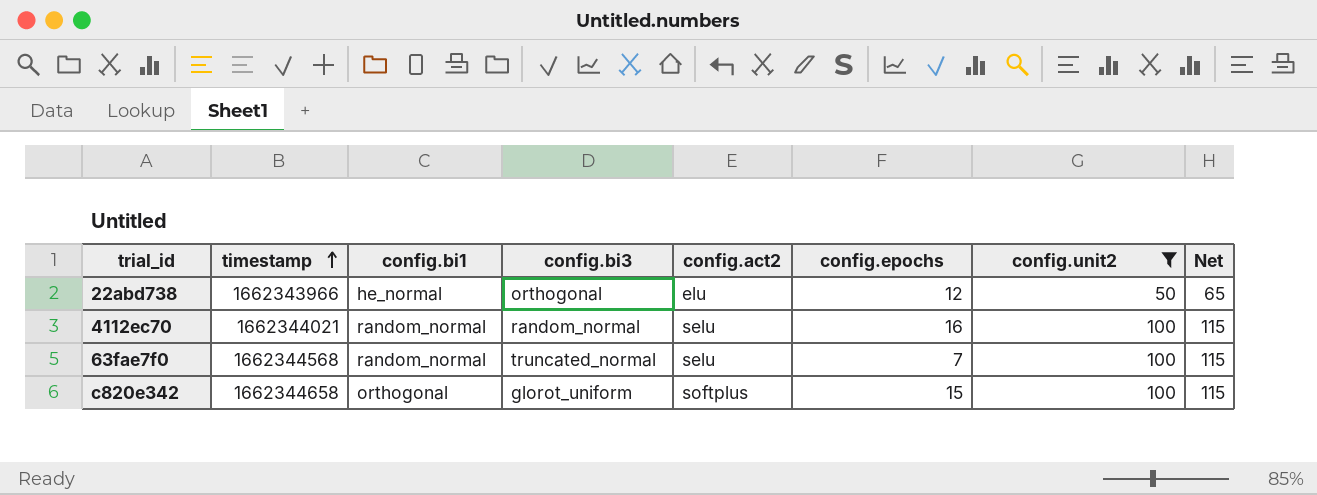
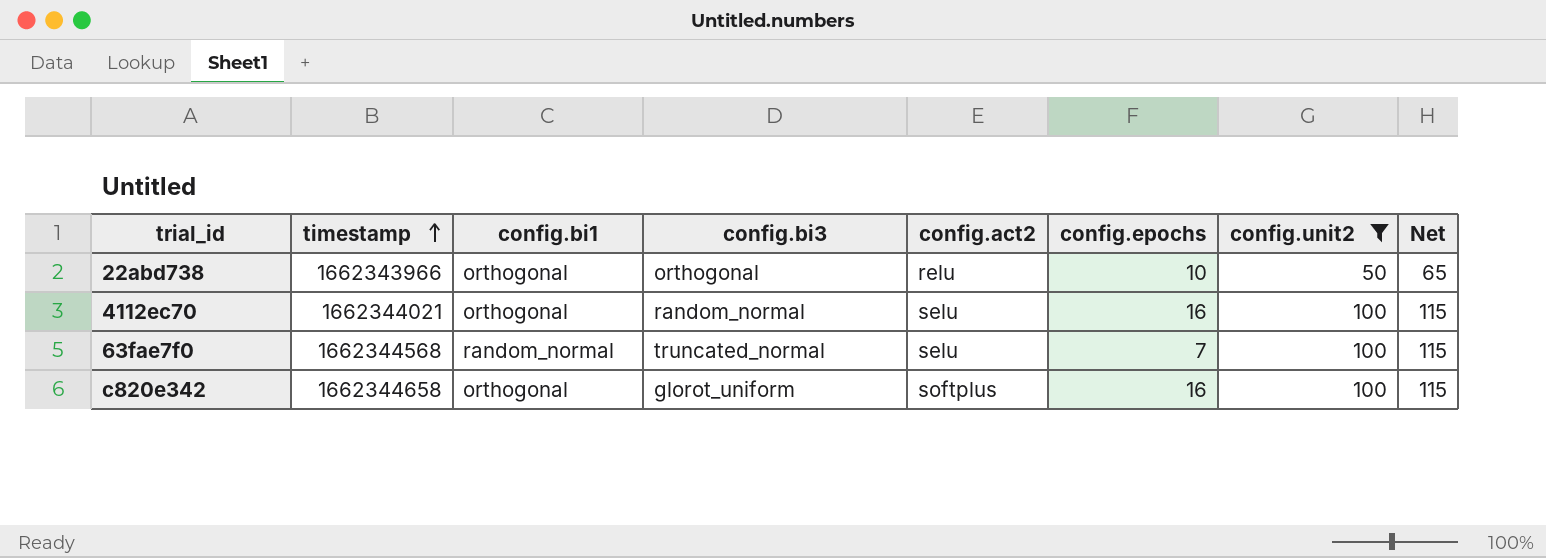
22abd738 | config.bi1: he_normal -> orthogonal
22abd738 | config.act2: elu -> relu
22abd738 | config.epochs: 12 -> 10
4112ec70 | config.bi1: random_normal -> orthogonal
c820e342 | config.epochs: 15 -> 16

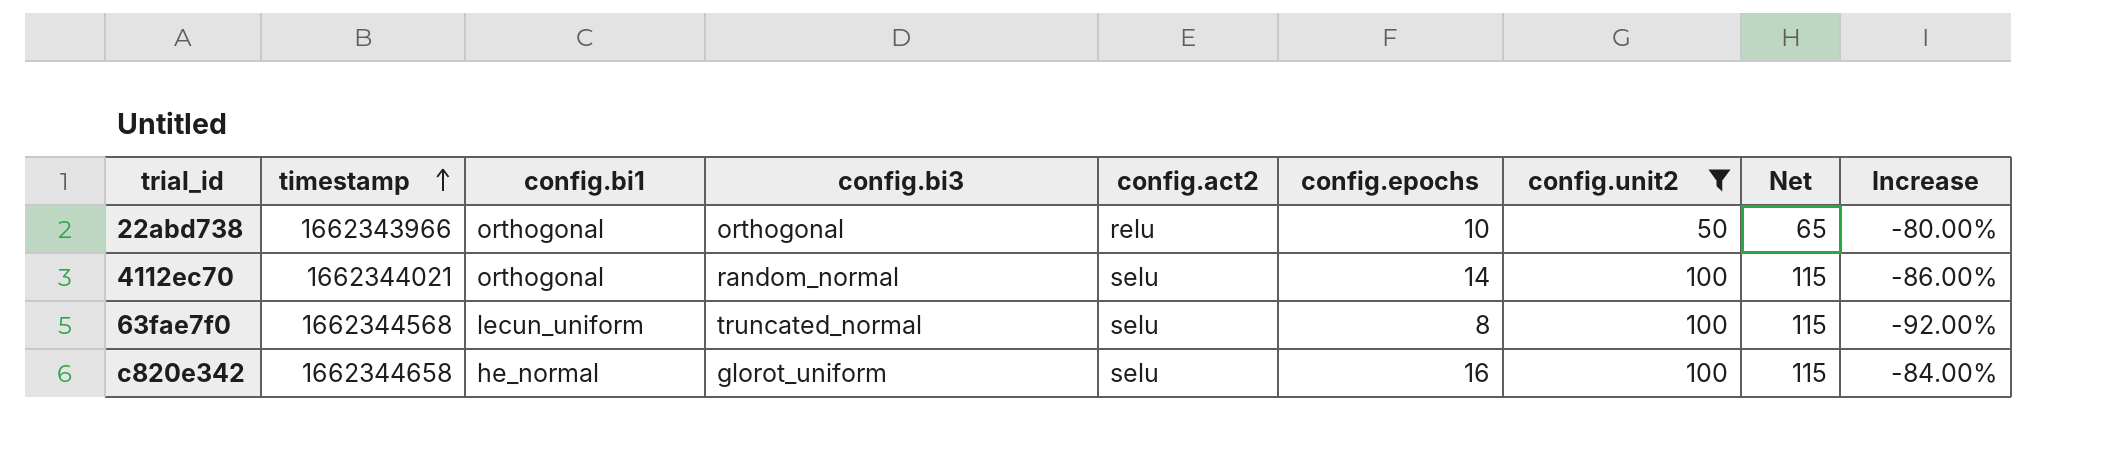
column Increase | formula: none -> ([config.epochs] - [config.unit2]) / [config.unit2]
4112ec70 | config.epochs: 16 -> 14
63fae7f0 | config.bi1: random_normal -> lecun_uniform
63fae7f0 | config.epochs: 7 -> 8
c820e342 | config.bi1: orthogonal -> he_normal
c820e342 | config.act2: softplus -> selu

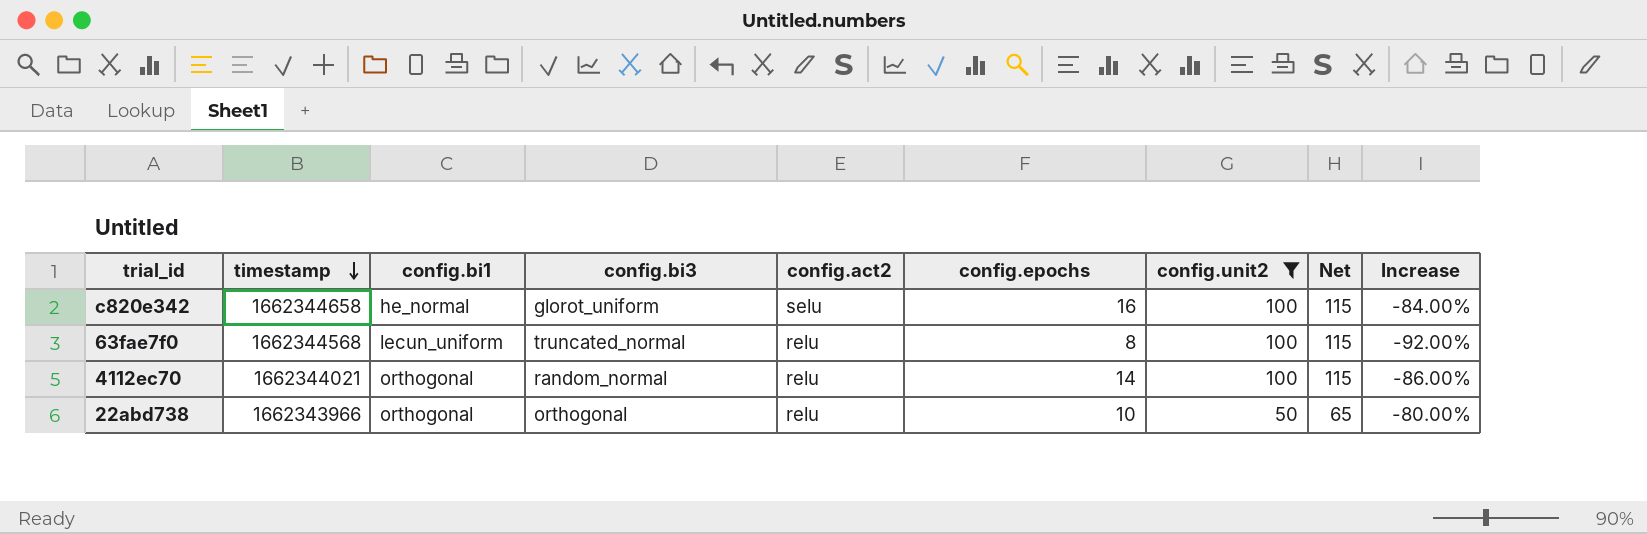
row order: timestamp ascending -> timestamp descending
63fae7f0 | config.act2: selu -> relu
4112ec70 | config.act2: selu -> relu

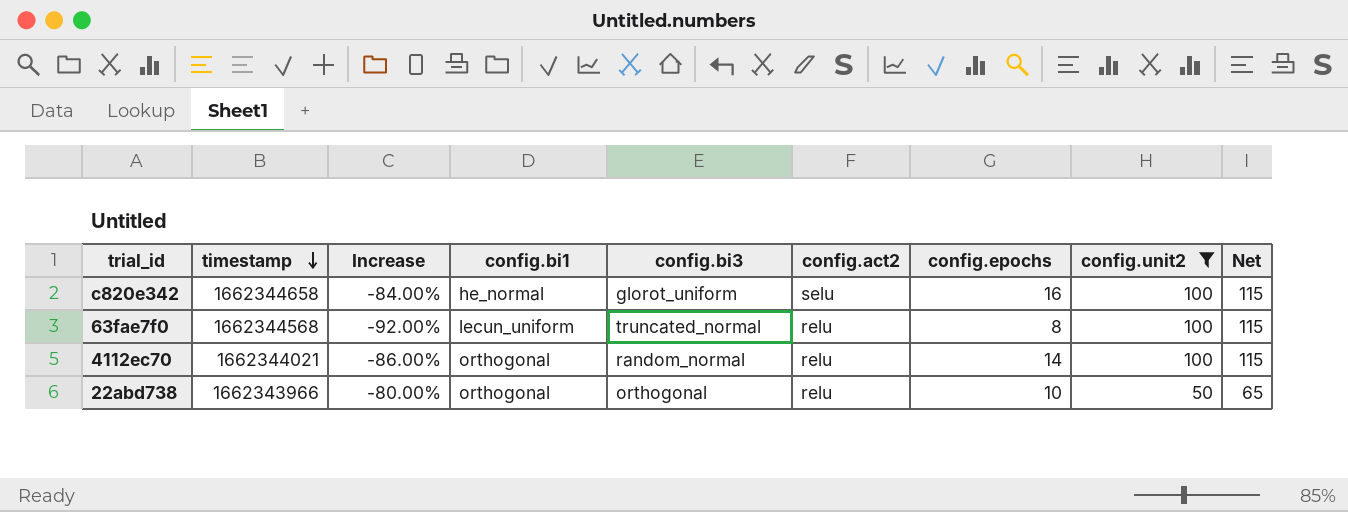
column Increase | position: 9 -> 3

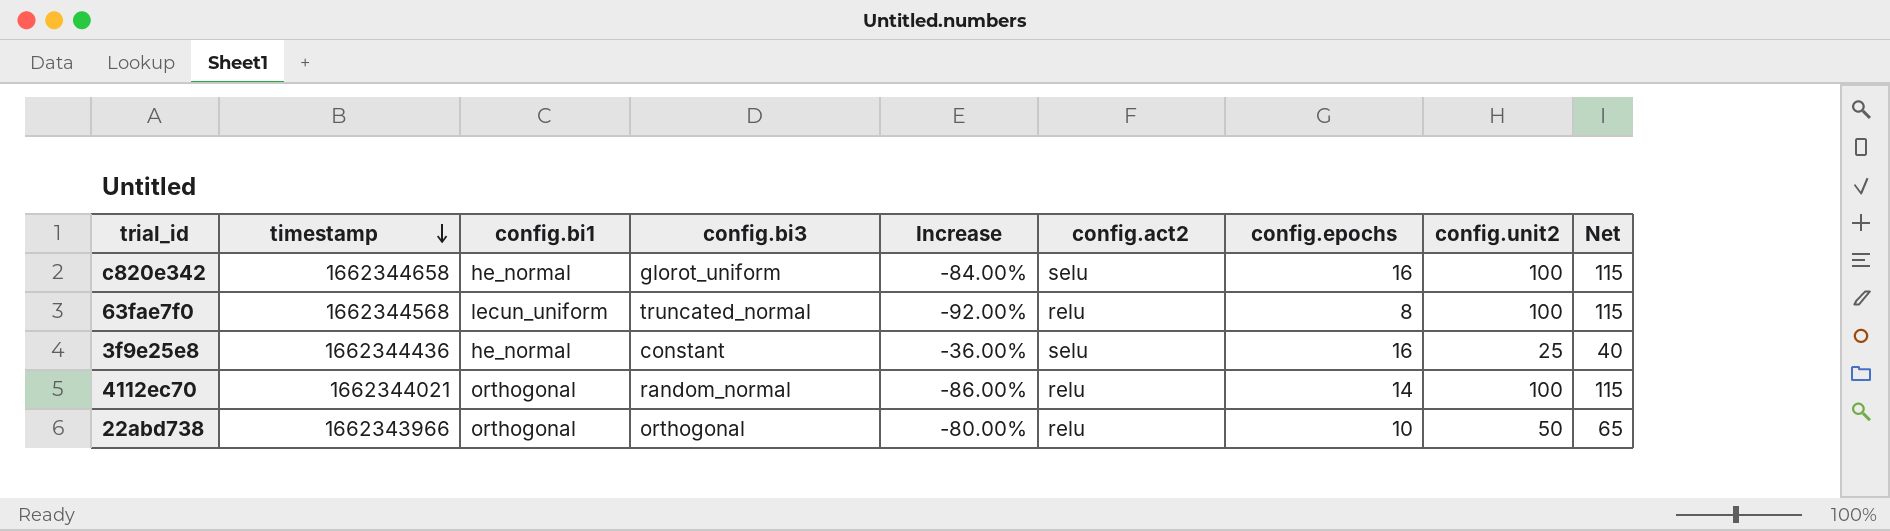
filter: config.unit2 != 25 -> none
column Increase | position: 3 -> 5

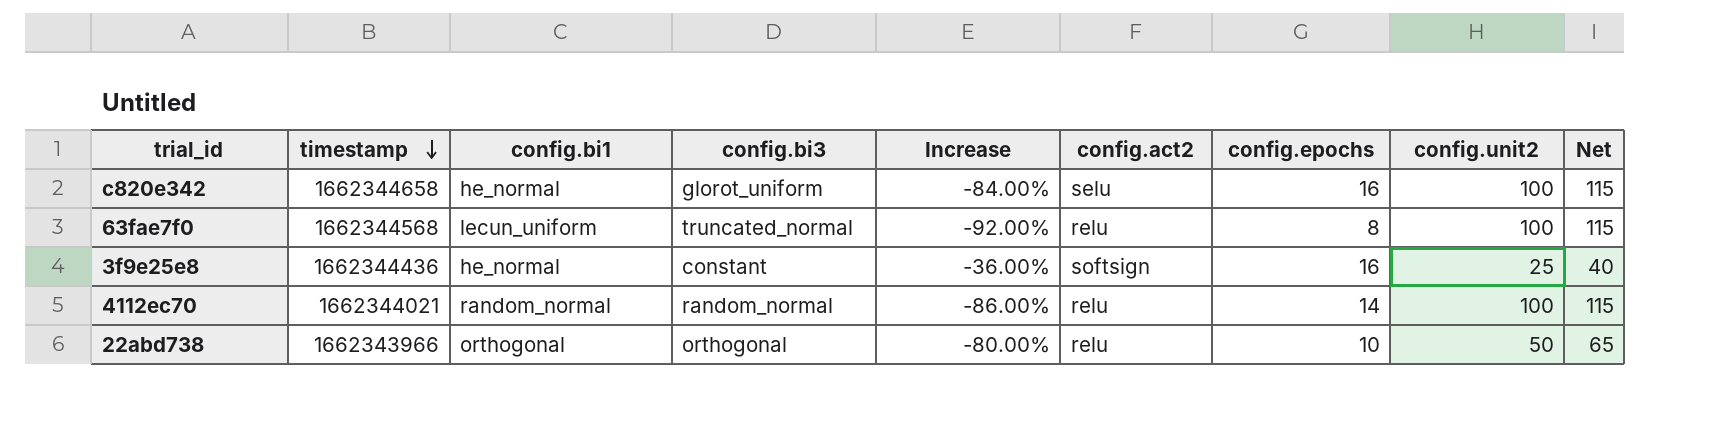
3f9e25e8 | config.act2: selu -> softsign
4112ec70 | config.bi1: orthogonal -> random_normal

